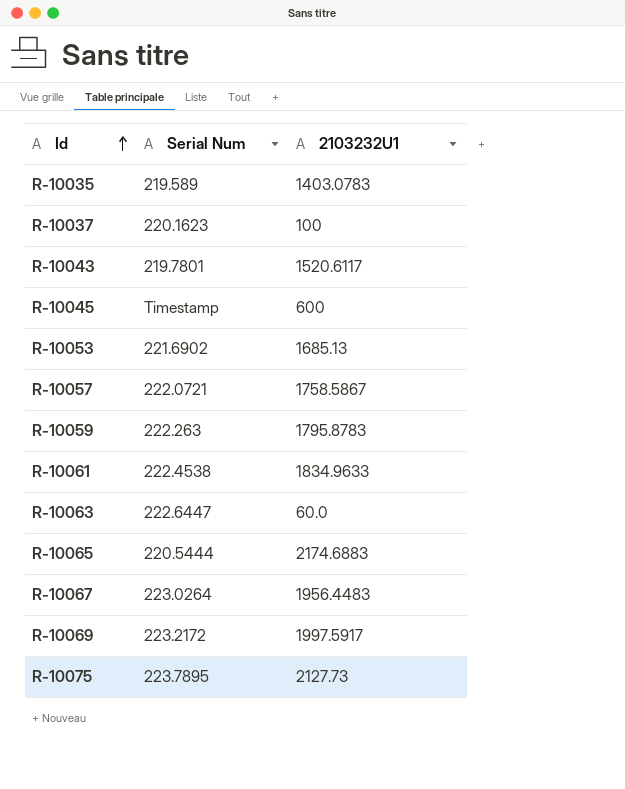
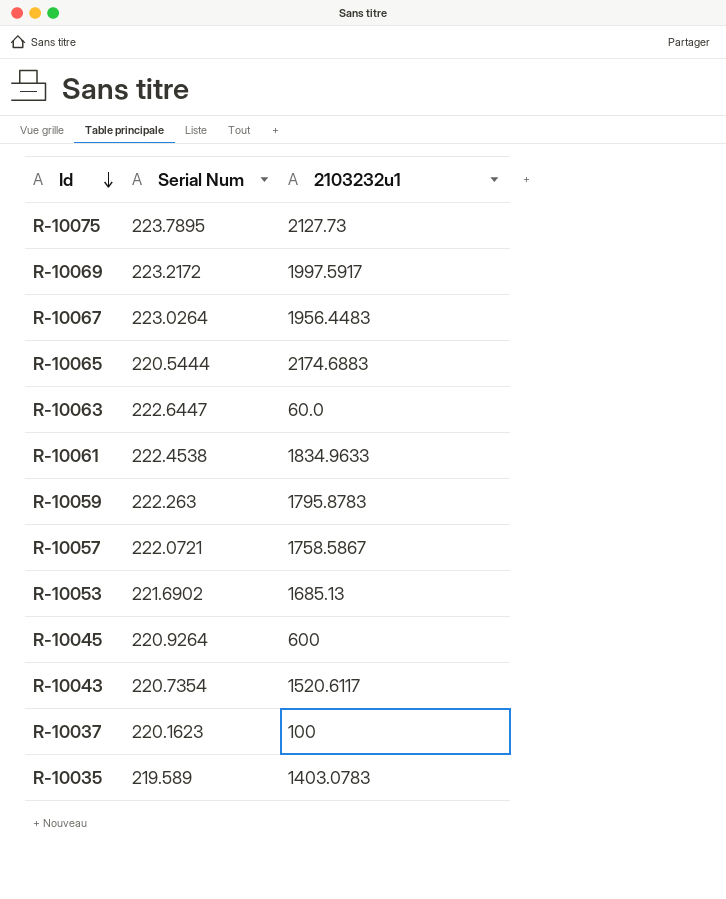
row order: Id ascending -> Id descending
column name: 2103232U1 -> 2103232u1
R-10045 | Serial Num: Timestamp -> 220.9264
R-10043 | Serial Num: 219.7801 -> 220.7354

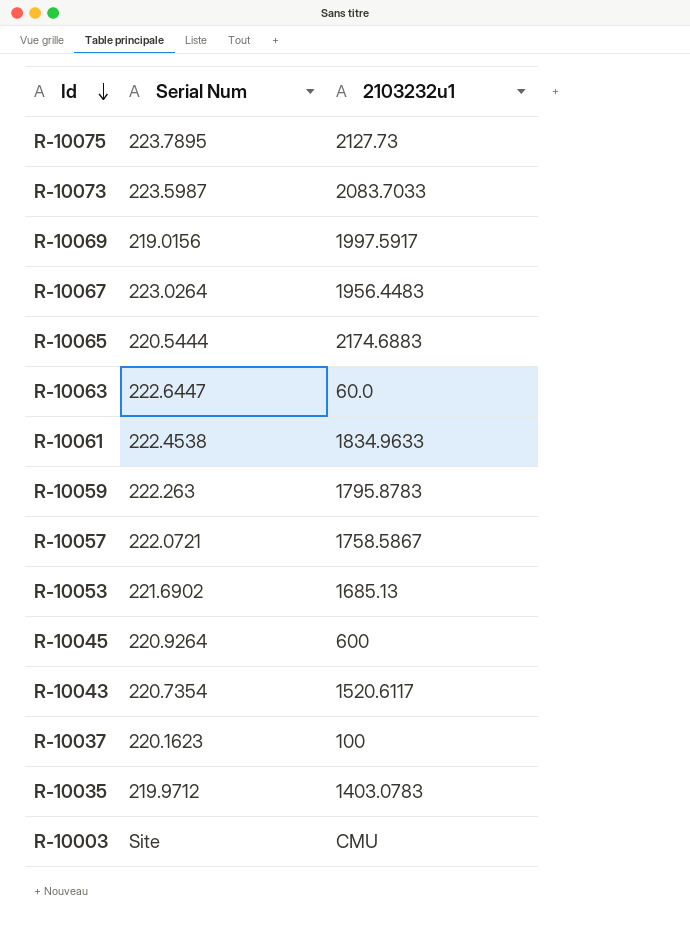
row R-10073: none -> 223.5987 | 2083.7033
R-10069 | Serial Num: 223.2172 -> 219.0156
R-10035 | Serial Num: 219.589 -> 219.9712
row R-10003: none -> Site | CMU

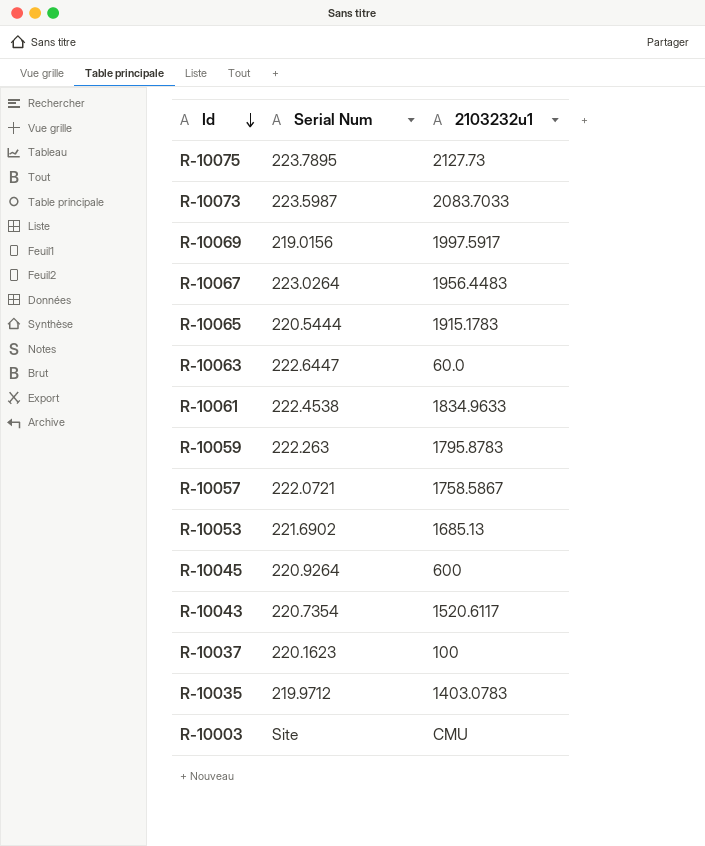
R-10065 | 2103232u1: 2174.6883 -> 1915.1783

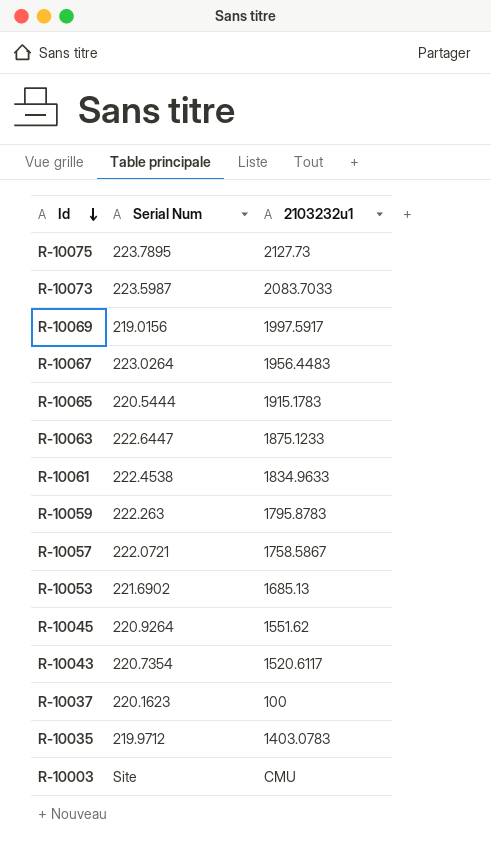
R-10063 | 2103232u1: 60.0 -> 1875.1233
R-10045 | 2103232u1: 600 -> 1551.62

